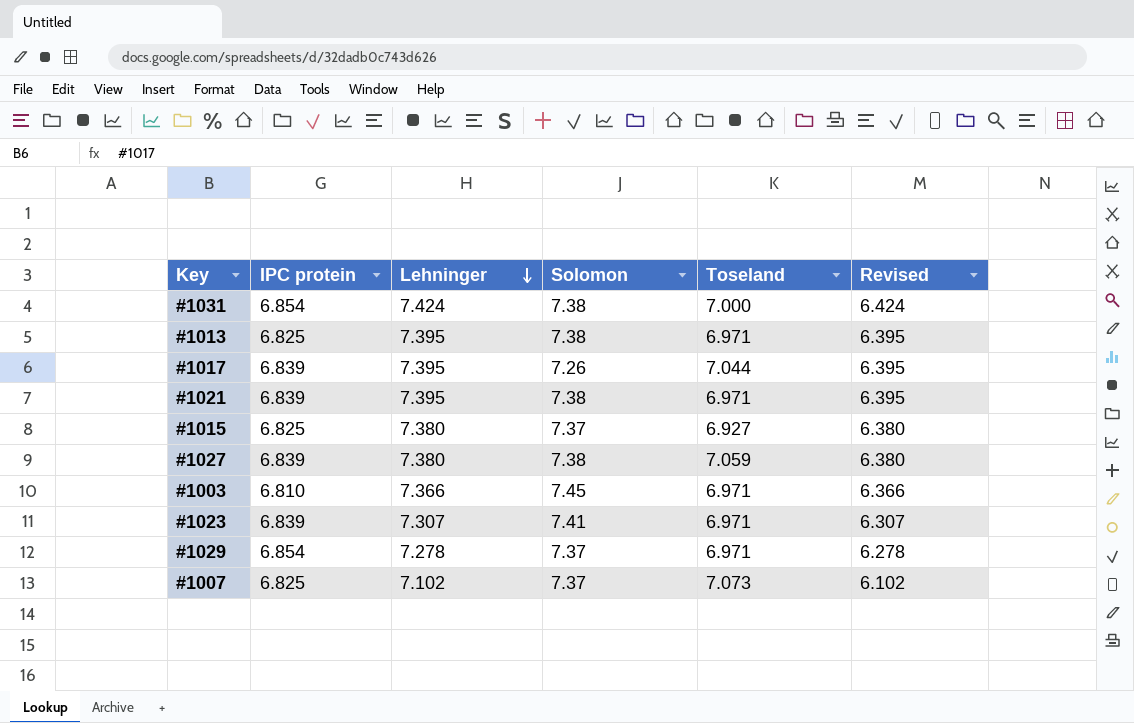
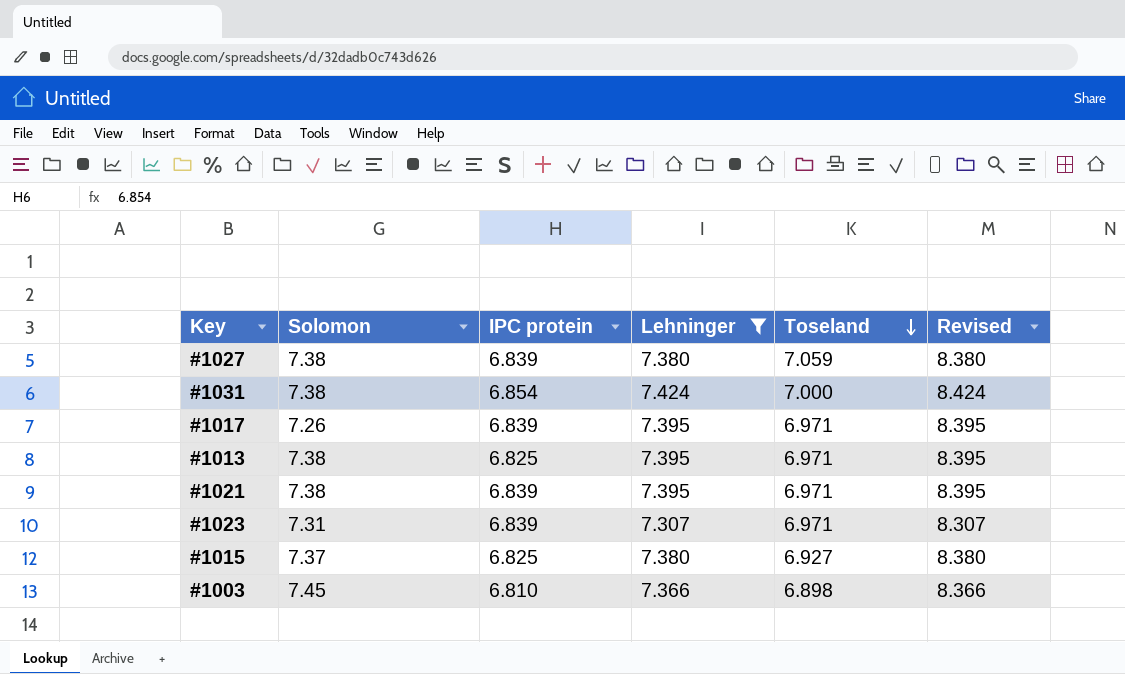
filter: none -> Lehninger >= 7.307
row order: Lehninger descending -> Toseland descending
column Solomon | position: 4 -> 2
column Revised | formula: [Lehninger] - 1 -> [Lehninger] + 1
#1017 | Toseland: 7.044 -> 6.971
#1023 | Solomon: 7.41 -> 7.31
#1003 | Toseland: 6.971 -> 6.898

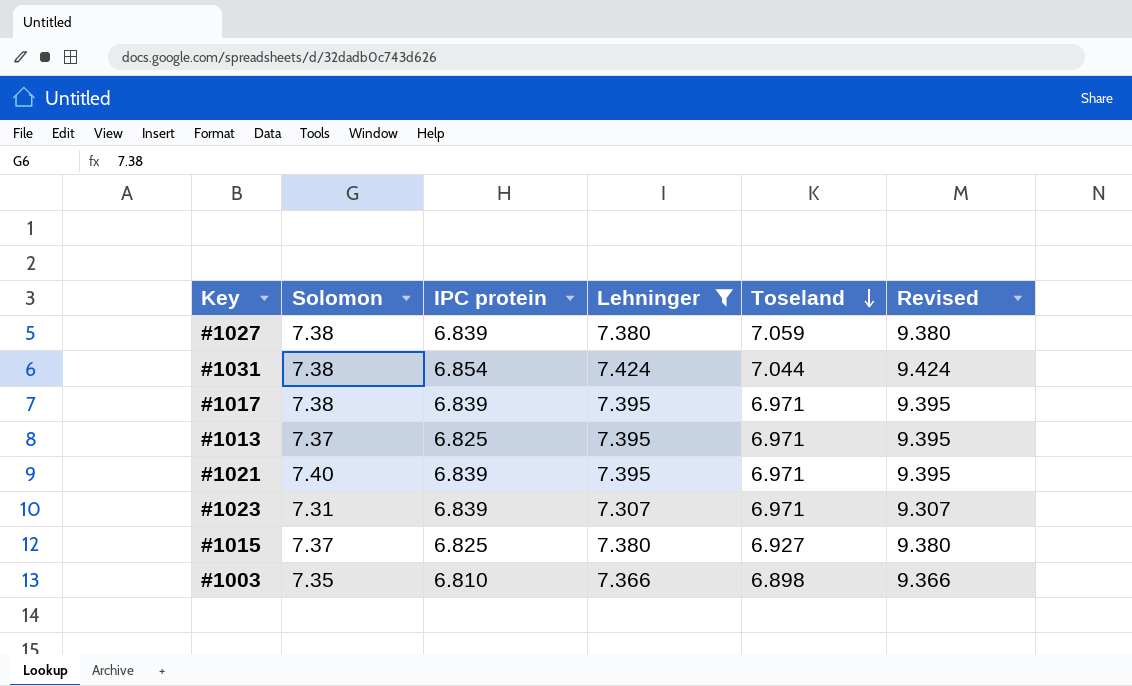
column Revised | formula: [Lehninger] + 1 -> [Lehninger] + 2
#1031 | Toseland: 7.000 -> 7.044
#1017 | Solomon: 7.26 -> 7.38
#1013 | Solomon: 7.38 -> 7.37
#1021 | Solomon: 7.38 -> 7.40
#1003 | Solomon: 7.45 -> 7.35

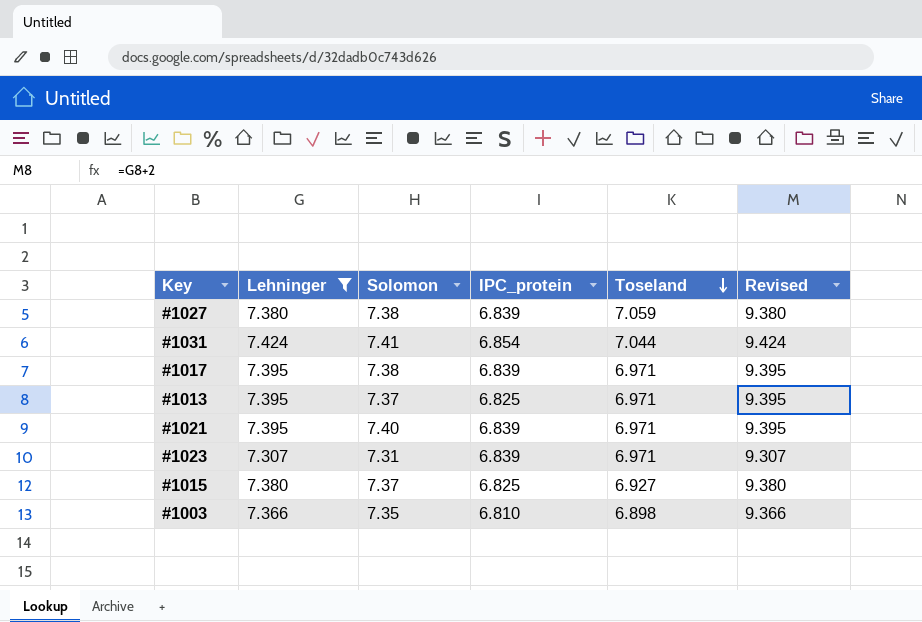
column Lehninger | position: 4 -> 2
column name: IPC protein -> IPC_protein
#1031 | Solomon: 7.38 -> 7.41

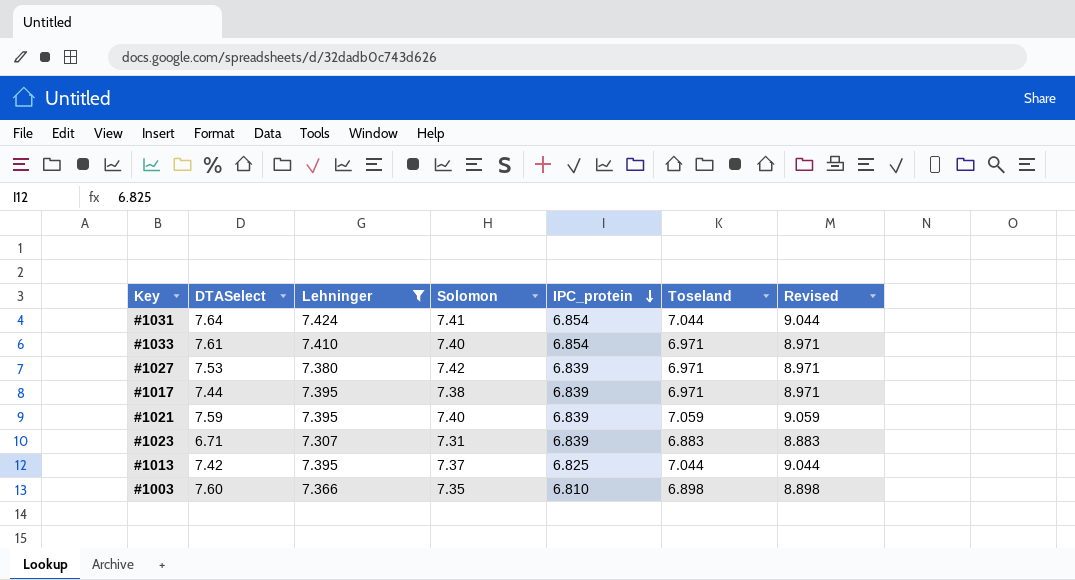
row order: Toseland descending -> IPC_protein descending
column DTASelect | position: none -> 2
column Revised | formula: [Lehninger] + 2 -> [Toseland] + 2
row #1015: 7.380 | 7.37 | 6.825 | 6.927 | 9.380 -> none
row #1033: none -> 7.61 | 7.410 | 7.40 | 6.854 | 6.971 | 8.971
#1027 | Solomon: 7.38 -> 7.42
#1027 | Toseland: 7.059 -> 6.971
#1021 | Toseland: 6.971 -> 7.059
#1023 | Toseland: 6.971 -> 6.883
#1013 | Toseland: 6.971 -> 7.044

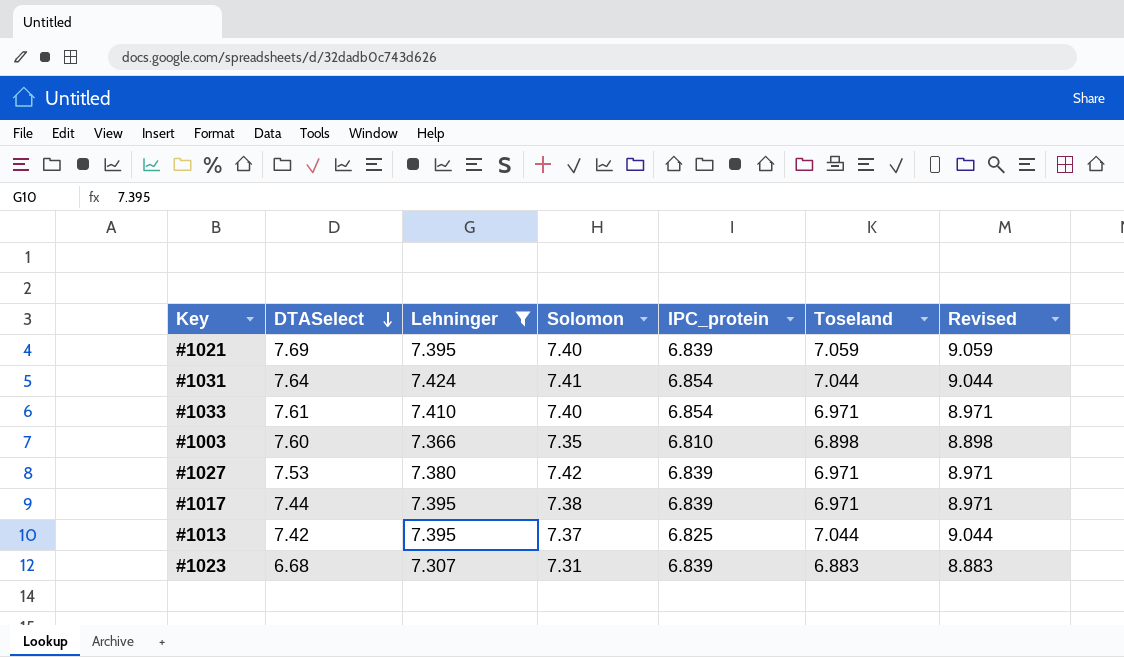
row order: IPC_protein descending -> DTASelect descending
#1021 | DTASelect: 7.59 -> 7.69
#1023 | DTASelect: 6.71 -> 6.68

